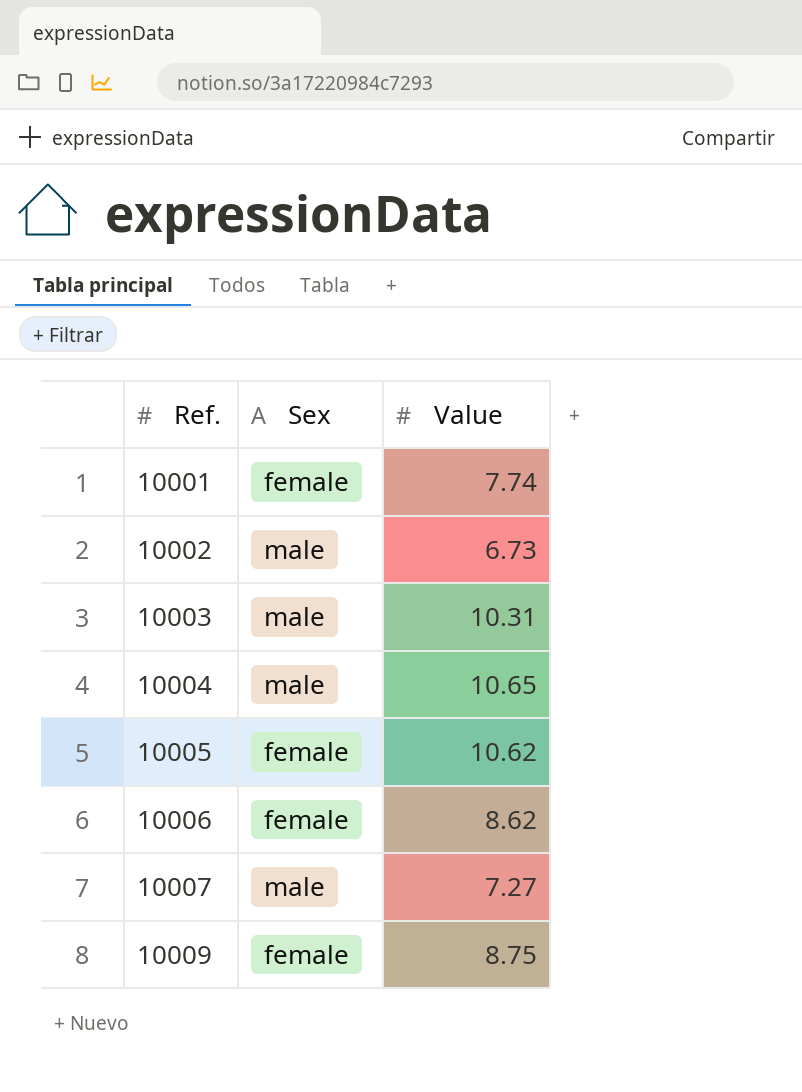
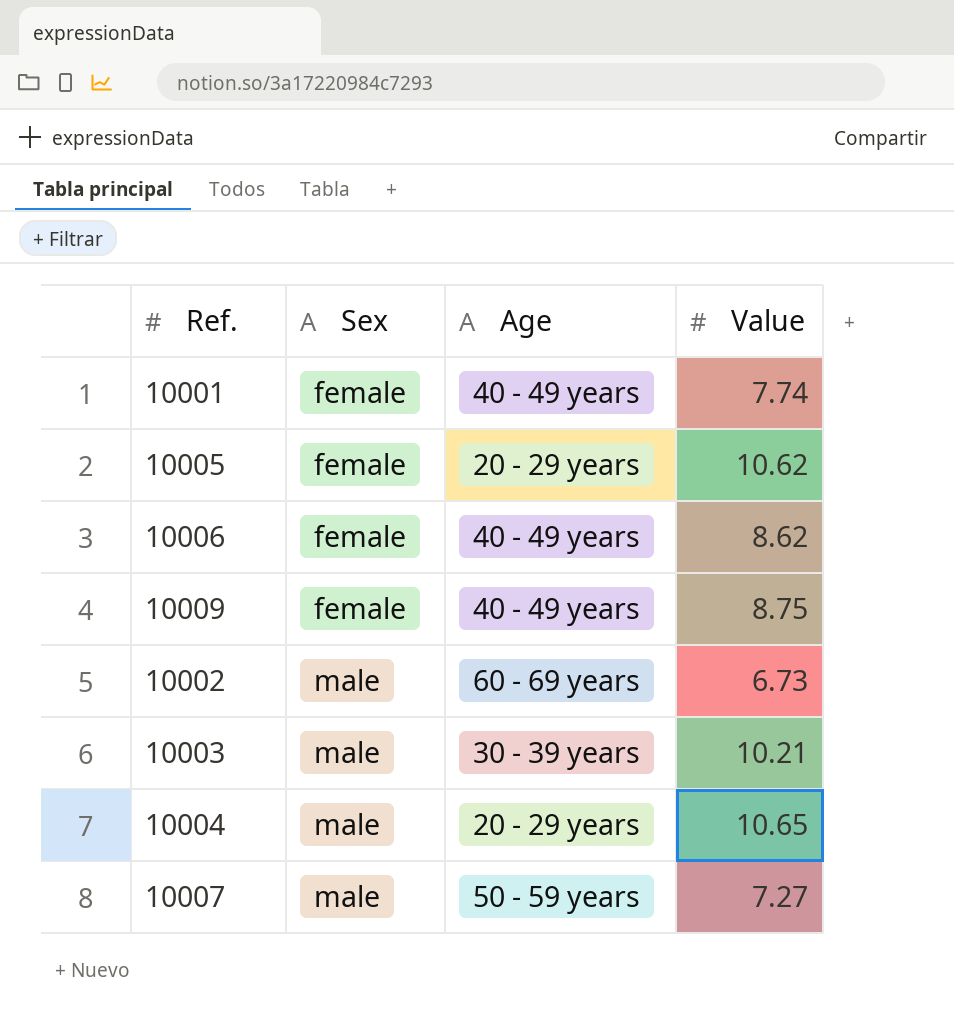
row order: Ref. ascending -> Sex ascending
column Age | position: none -> 3
10003 | Value: 10.31 -> 10.21

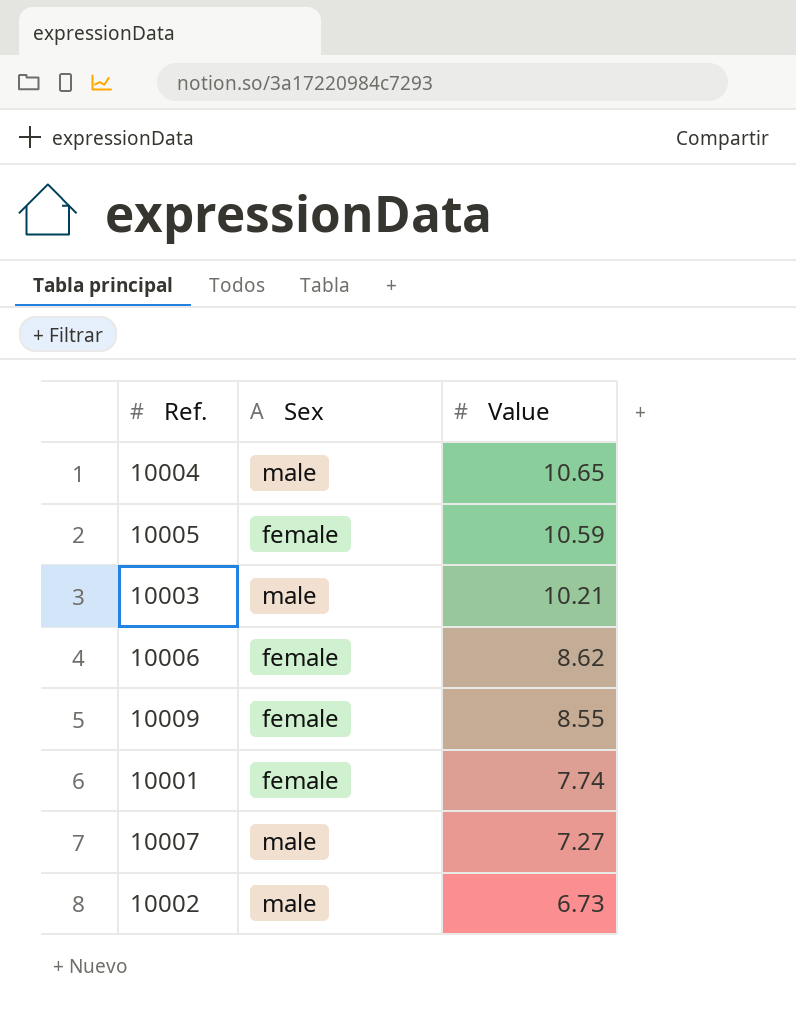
row order: Sex ascending -> Value descending
column Age | position: 3 -> none
10005 | Value: 10.62 -> 10.59
10009 | Value: 8.75 -> 8.55

